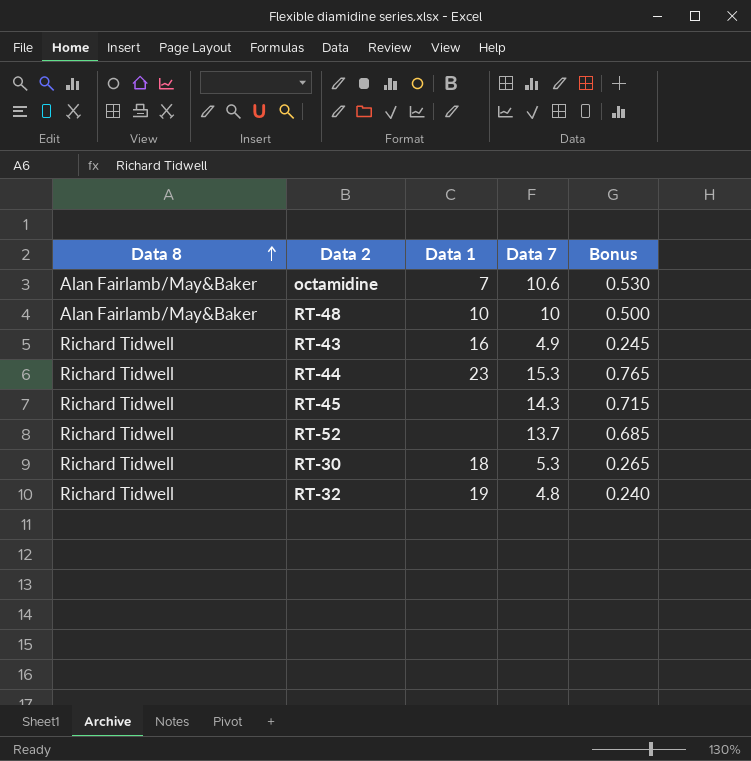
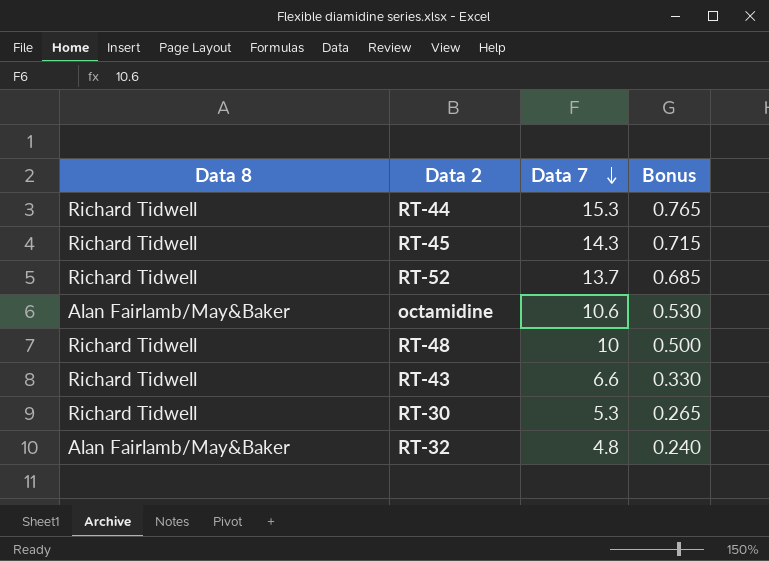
row order: Data 8 ascending -> Data 7 descending
column Data 1 | position: 3 -> none
RT-48 | Data 8: Alan Fairlamb/May&Baker -> Richard Tidwell
RT-43 | Data 7: 4.9 -> 6.6
RT-43 | Bonus: 0.245 -> 0.330
RT-32 | Data 8: Richard Tidwell -> Alan Fairlamb/May&Baker

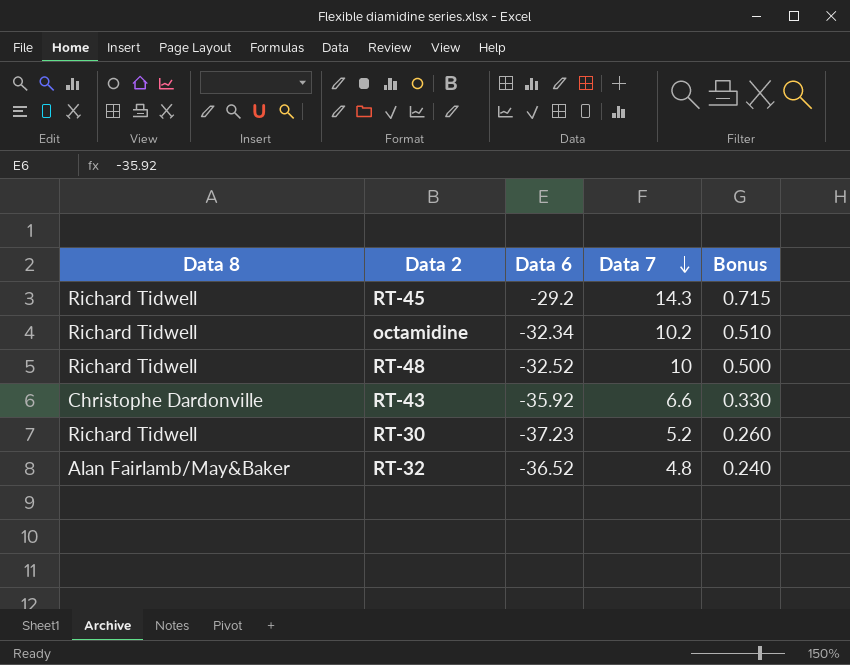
column Data 6 | position: none -> 3
row RT-44: Richard Tidwell | 15.3 | 0.765 -> none
row RT-52: Richard Tidwell | 13.7 | 0.685 -> none
octamidine | Data 8: Alan Fairlamb/May&Baker -> Richard Tidwell
octamidine | Data 7: 10.6 -> 10.2
octamidine | Bonus: 0.530 -> 0.510
RT-43 | Data 8: Richard Tidwell -> Christophe Dardonville
RT-30 | Data 7: 5.3 -> 5.2
RT-30 | Bonus: 0.265 -> 0.260

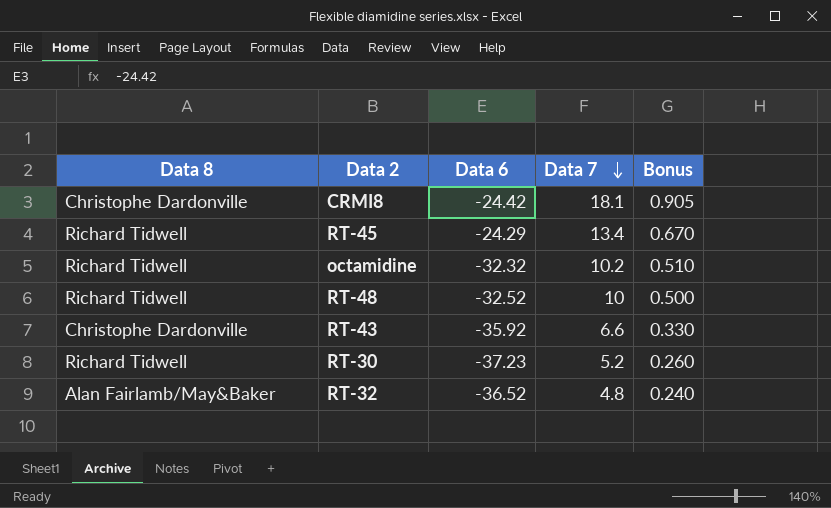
row CRMI8: none -> Christophe Dardonville | -24.42 | 18.1 | 0.905
RT-45 | Data 6: -29.2 -> -24.29
RT-45 | Data 7: 14.3 -> 13.4
RT-45 | Bonus: 0.715 -> 0.670
octamidine | Data 6: -32.34 -> -32.32

